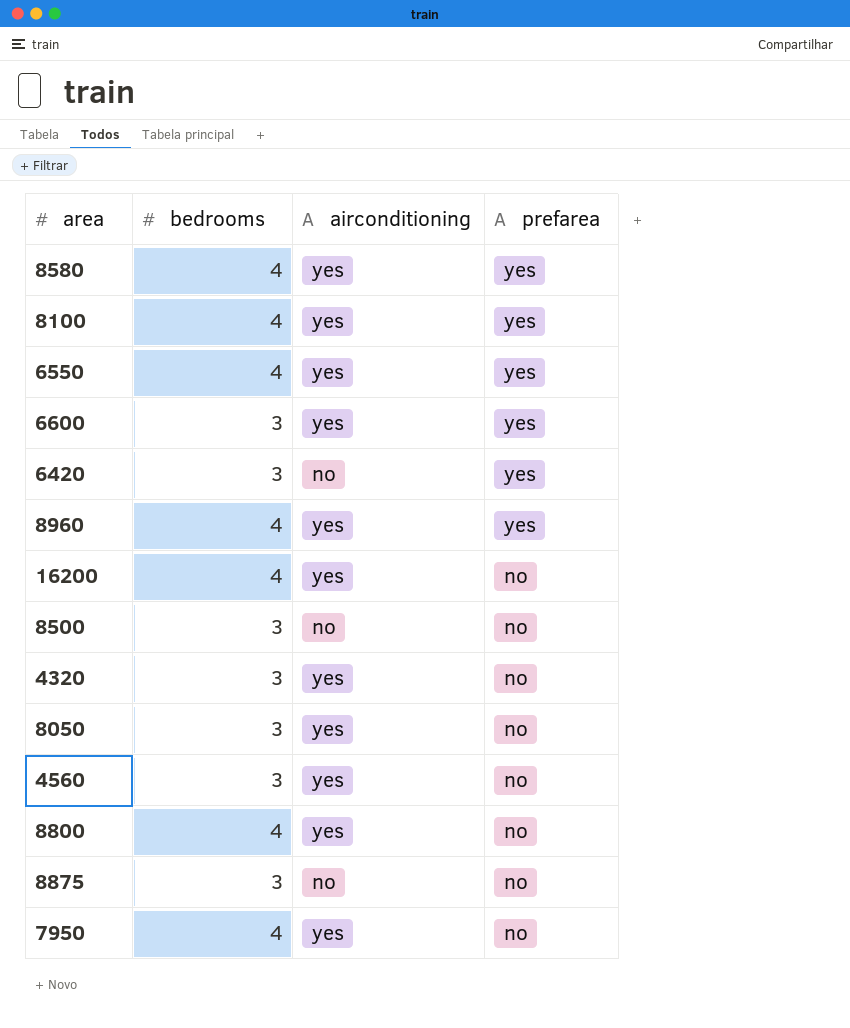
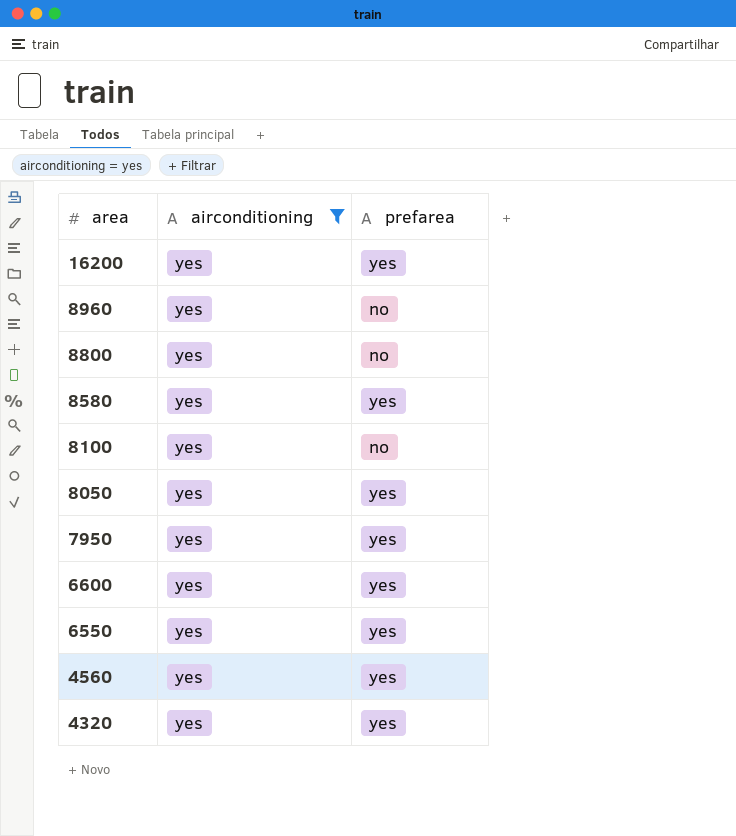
filter: none -> airconditioning = yes
row order: prefarea descending -> area descending
column bedrooms | position: 2 -> none
16200 | prefarea: no -> yes
8960 | prefarea: yes -> no
8100 | prefarea: yes -> no
8050 | prefarea: no -> yes
7950 | prefarea: no -> yes
4560 | prefarea: no -> yes
4320 | prefarea: no -> yes

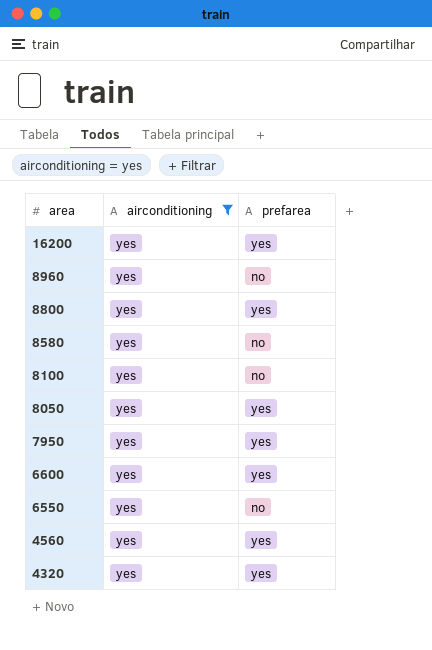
8800 | prefarea: no -> yes
8580 | prefarea: yes -> no
6550 | prefarea: yes -> no

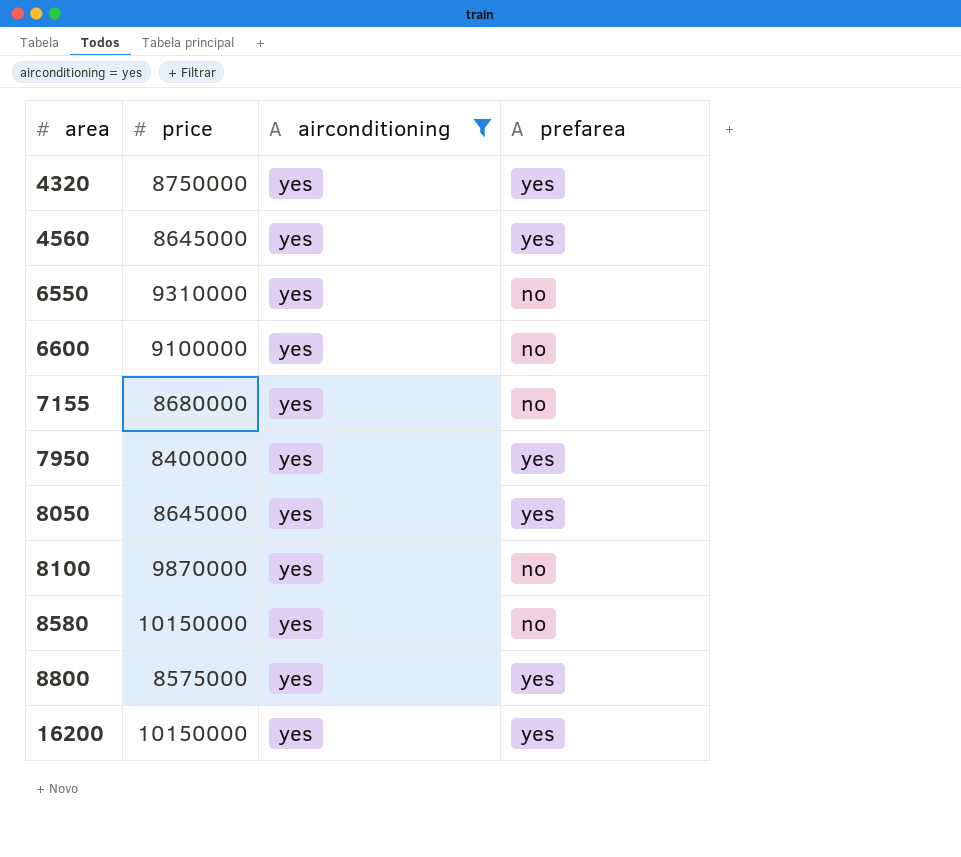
row order: area descending -> area ascending
column price | position: none -> 2
row 8960: yes | no -> none
6600 | prefarea: yes -> no
row 7155: none -> 8680000 | yes | no

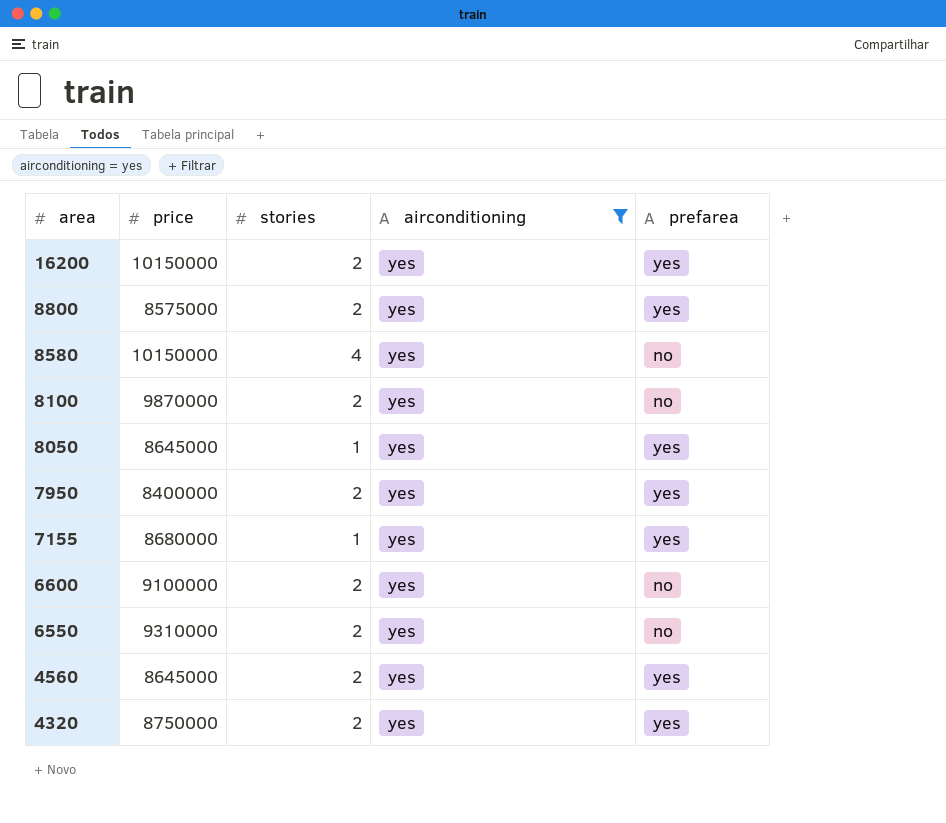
row order: area ascending -> area descending
column stories | position: none -> 3
7155 | prefarea: no -> yes

